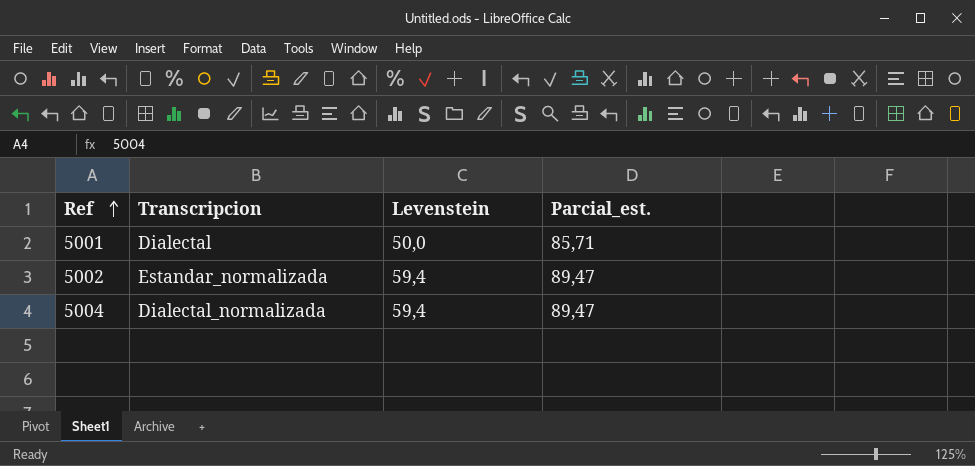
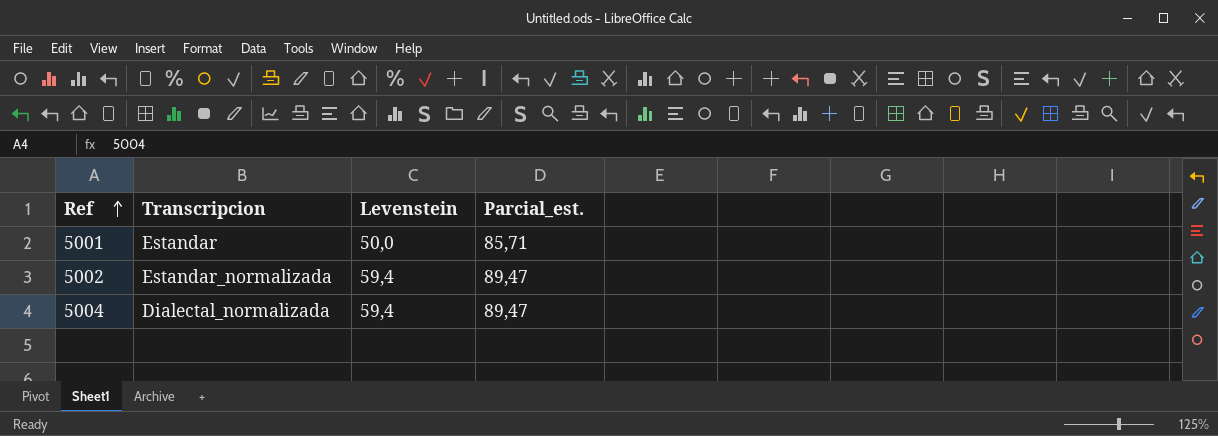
5001 | Transcripcion: Dialectal -> Estandar

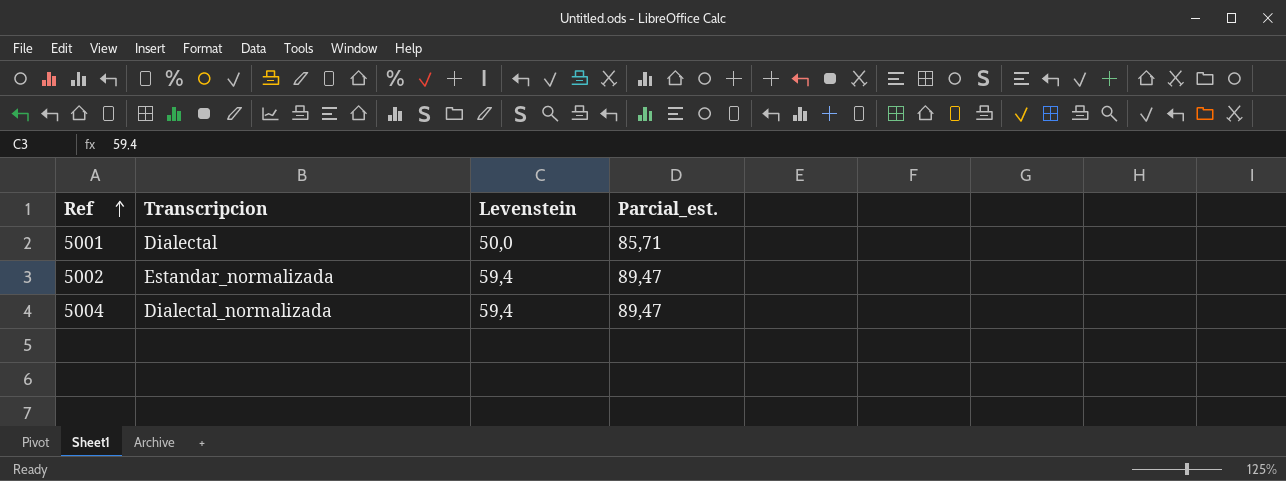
5001 | Transcripcion: Estandar -> Dialectal

